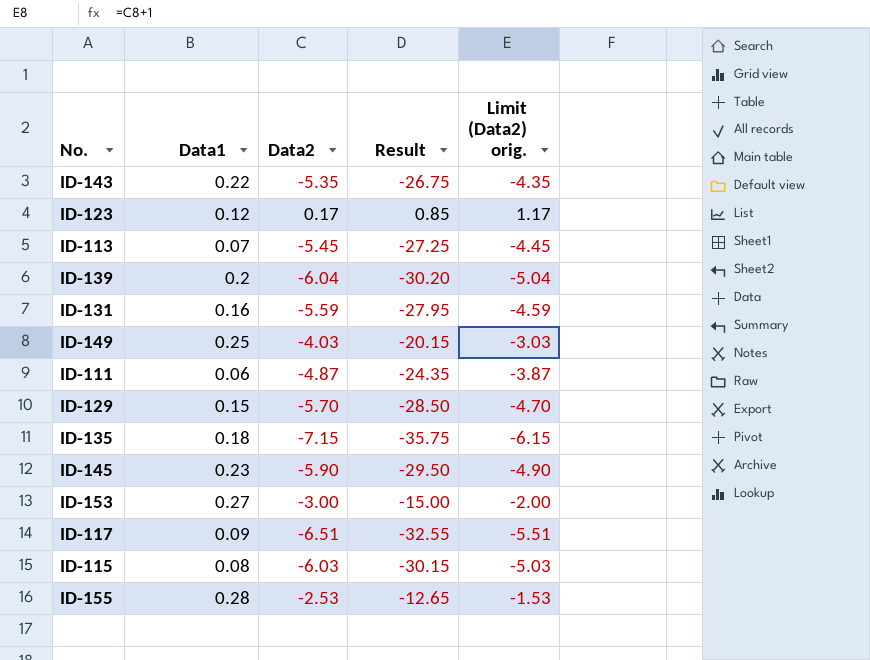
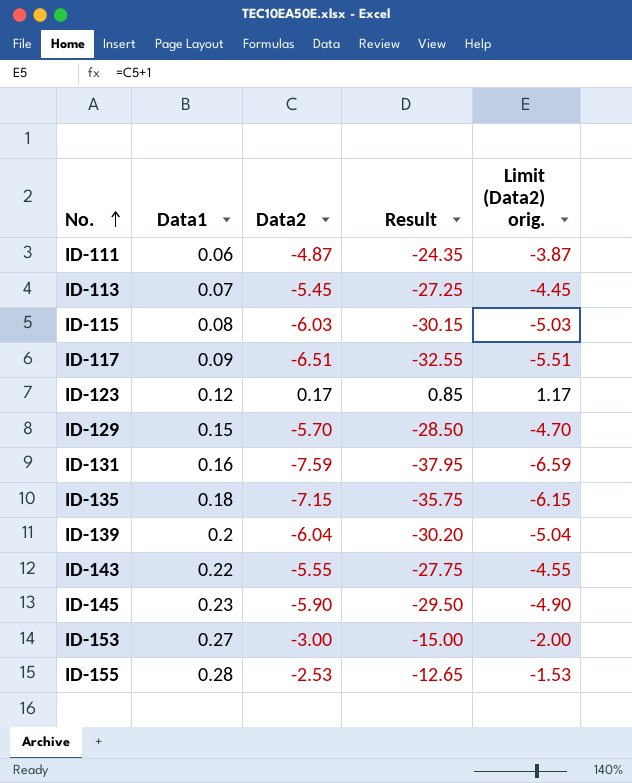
row order: none -> No. ascending
row ID-149: 0.25 | -4.03 | -20.15 | -3.03 -> none
ID-131 | Data2: -5.59 -> -7.59
ID-131 | Result: -27.95 -> -37.95
ID-131 | Limit (Data2) orig.: -4.59 -> -6.59
ID-143 | Data2: -5.35 -> -5.55
ID-143 | Result: -26.75 -> -27.75
ID-143 | Limit (Data2) orig.: -4.35 -> -4.55

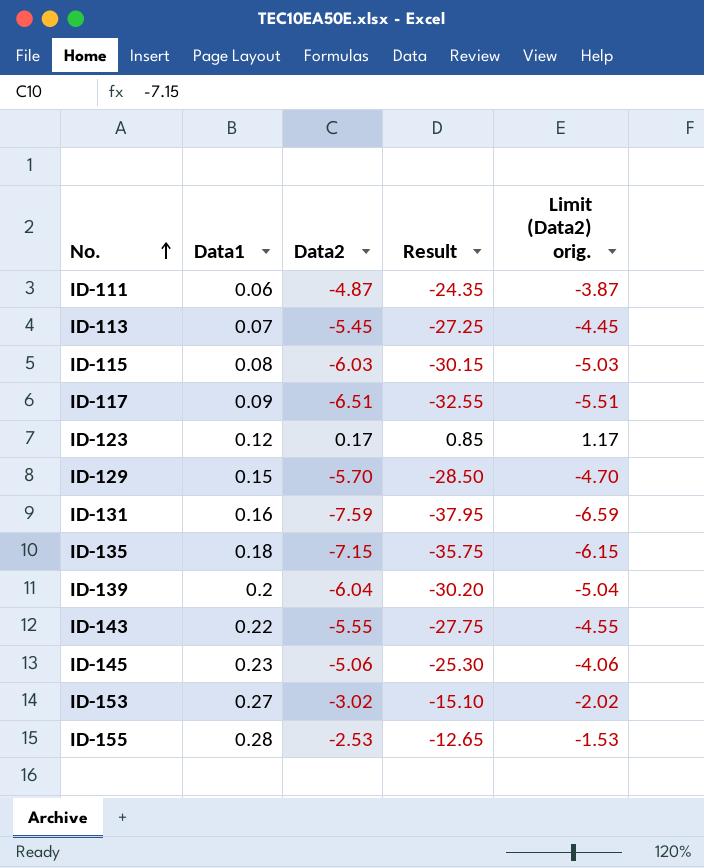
ID-145 | Data2: -5.90 -> -5.06
ID-145 | Result: -29.50 -> -25.30
ID-145 | Limit (Data2) orig.: -4.90 -> -4.06
ID-153 | Data2: -3.00 -> -3.02
ID-153 | Result: -15.00 -> -15.10
ID-153 | Limit (Data2) orig.: -2.00 -> -2.02

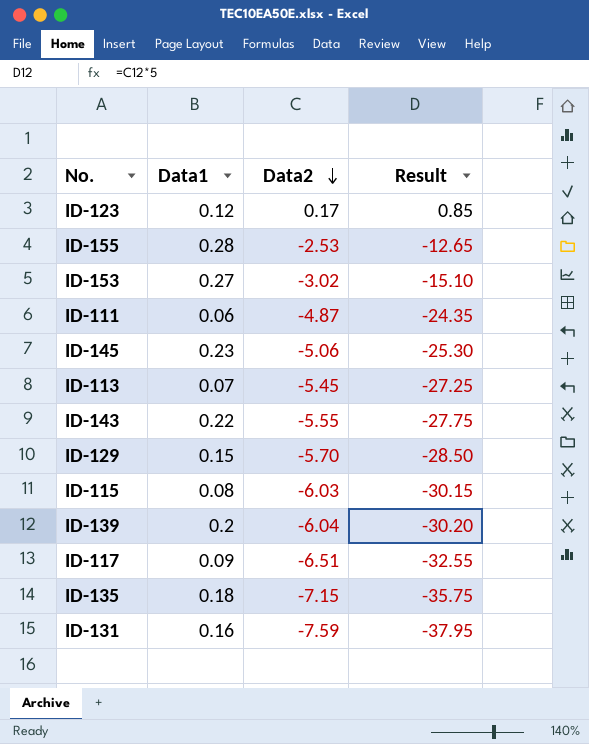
row order: No. ascending -> Data2 descending
column Limit (Data2) orig. | formula: [Data2] + 1 -> none

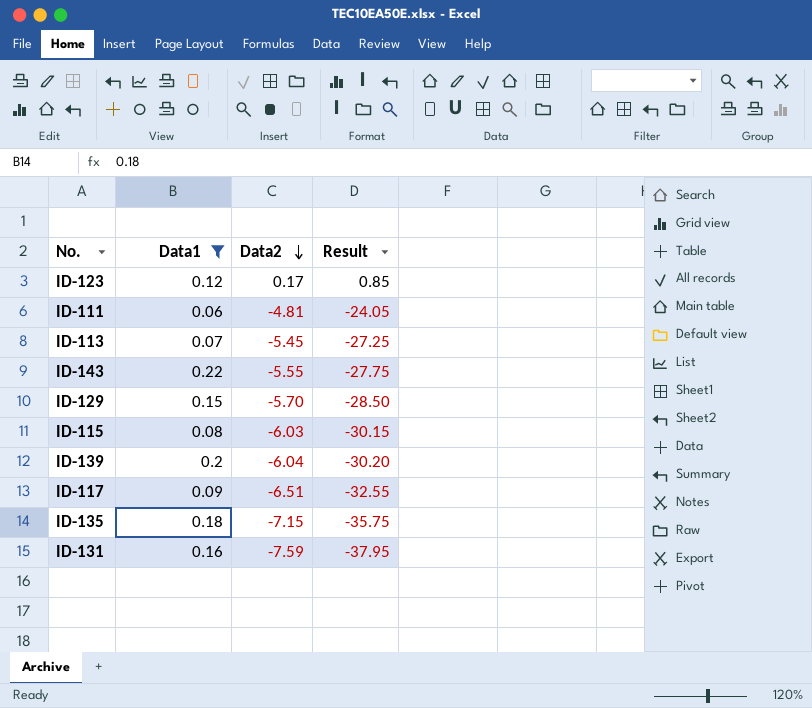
filter: none -> Data1 <= 0.22
ID-111 | Data2: -4.87 -> -4.81
ID-111 | Result: -24.35 -> -24.05

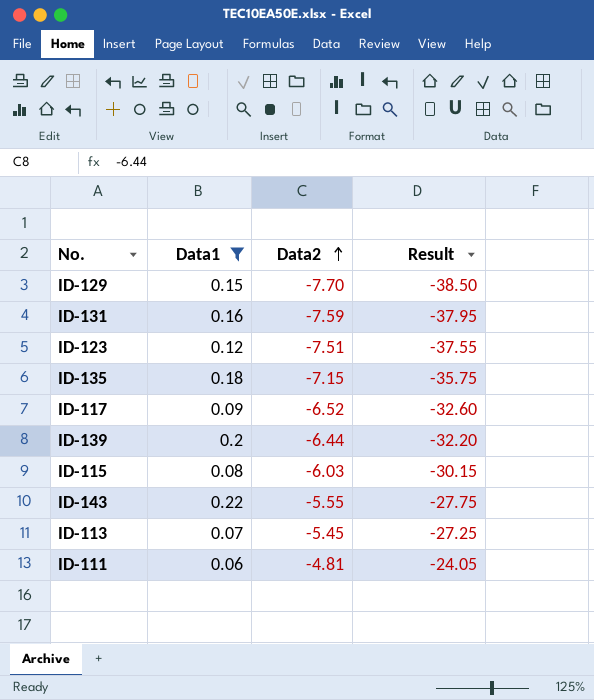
row order: Data2 descending -> Data2 ascending
ID-129 | Data2: -5.70 -> -7.70
ID-129 | Result: -28.50 -> -38.50
ID-123 | Data2: 0.17 -> -7.51
ID-123 | Result: 0.85 -> -37.55
ID-117 | Data2: -6.51 -> -6.52
ID-117 | Result: -32.55 -> -32.60
ID-139 | Data2: -6.04 -> -6.44
ID-139 | Result: -30.20 -> -32.20

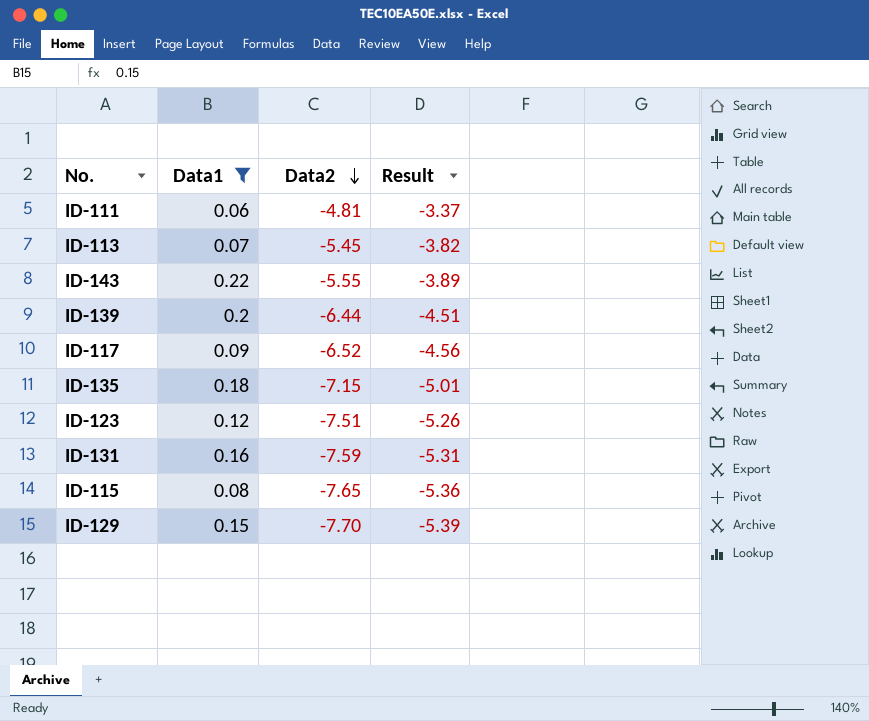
row order: Data2 ascending -> Data2 descending
column Result | formula: [Data2] * 5 -> [Data2] * 0.7
ID-115 | Data2: -6.03 -> -7.65

